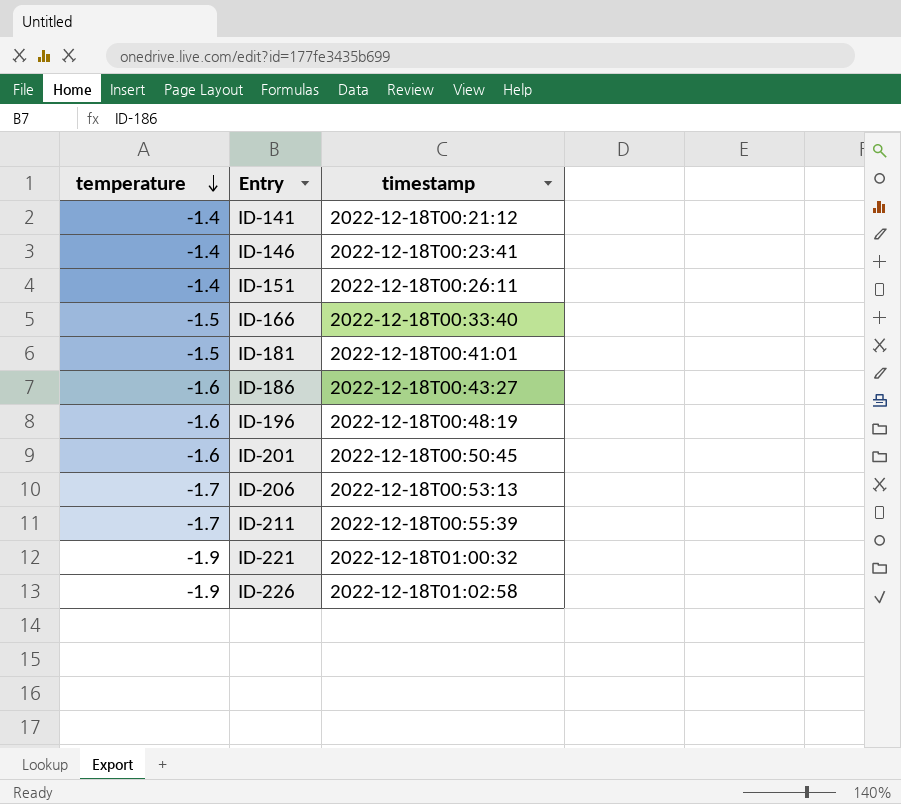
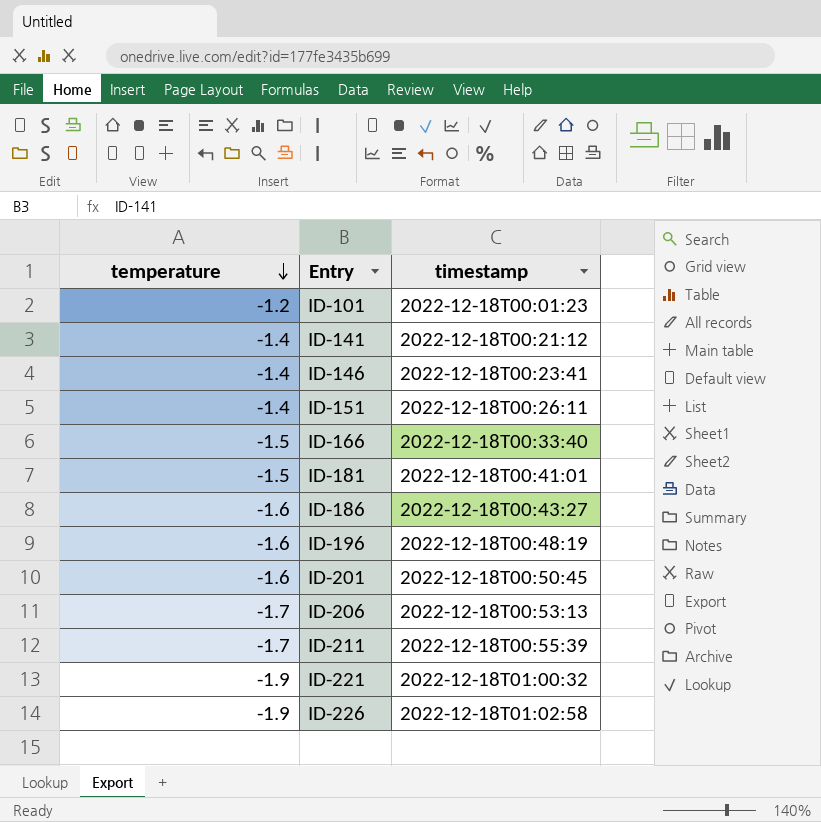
row ID-101: none -> -1.2 | 2022-12-18T00:01:23

